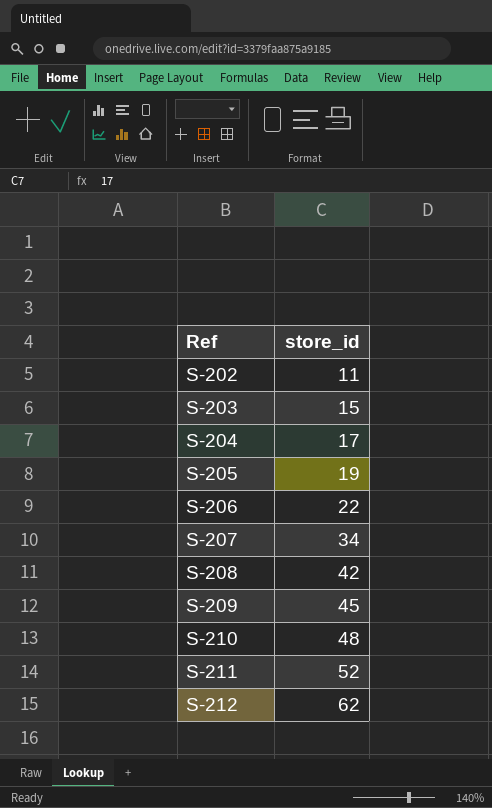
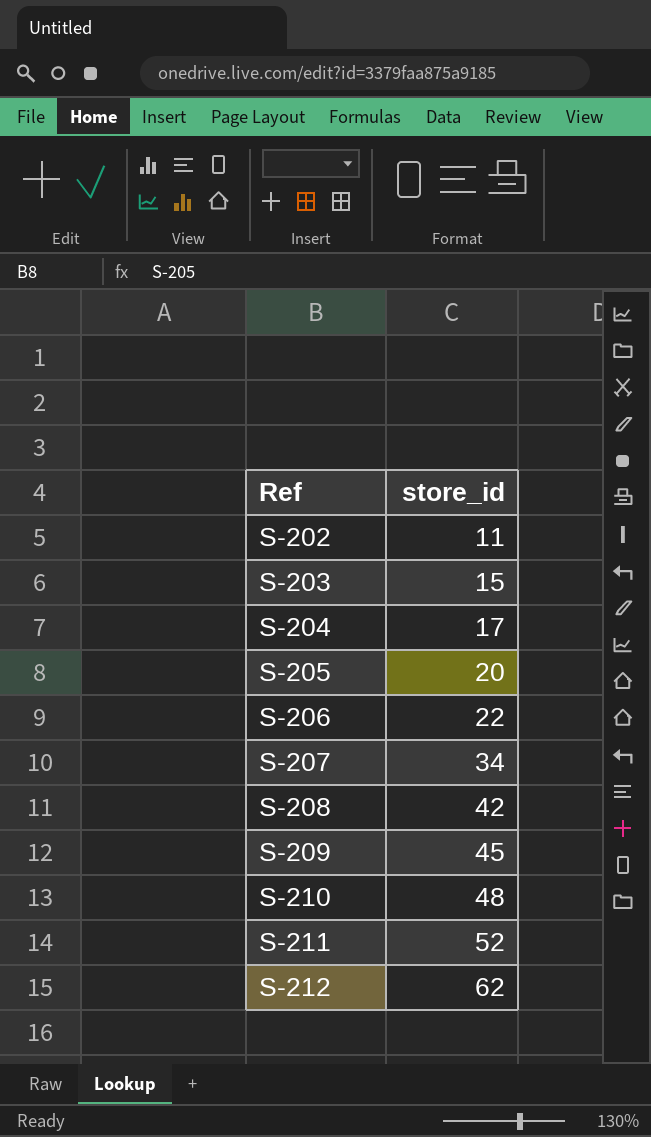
S-205 | store_id: 19 -> 20

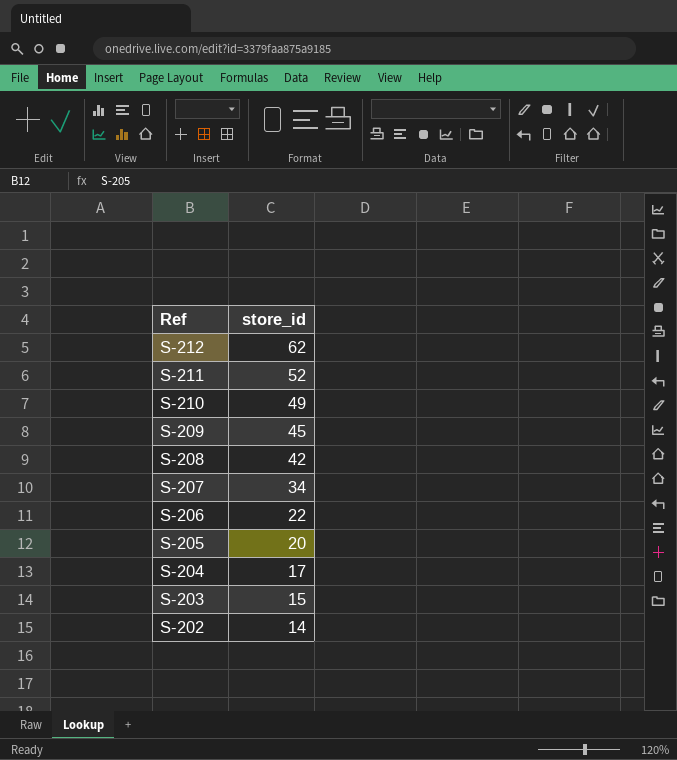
row order: Ref ascending -> Ref descending
S-210 | store_id: 48 -> 49
S-202 | store_id: 11 -> 14

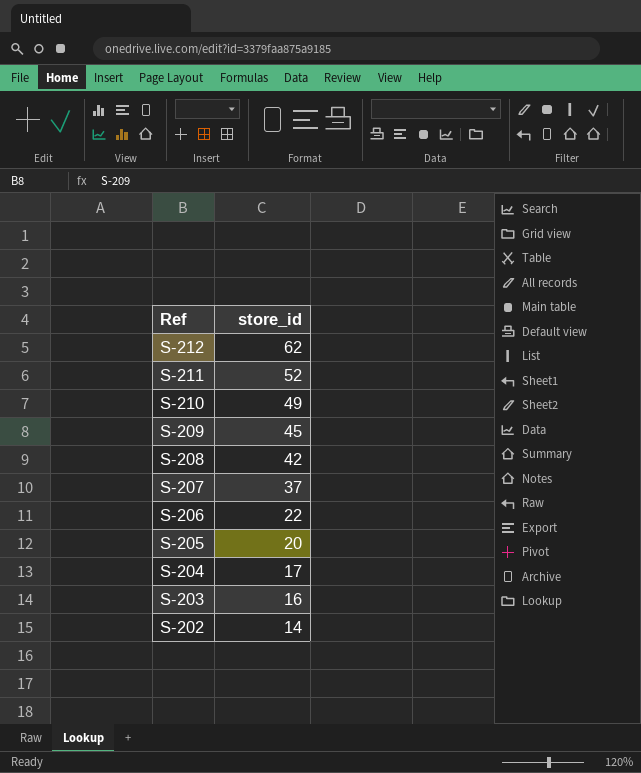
S-207 | store_id: 34 -> 37
S-203 | store_id: 15 -> 16

